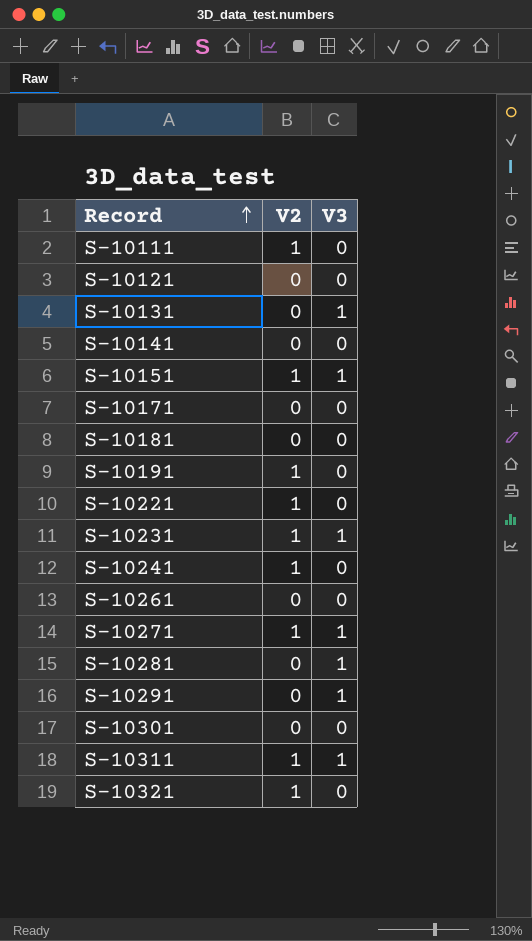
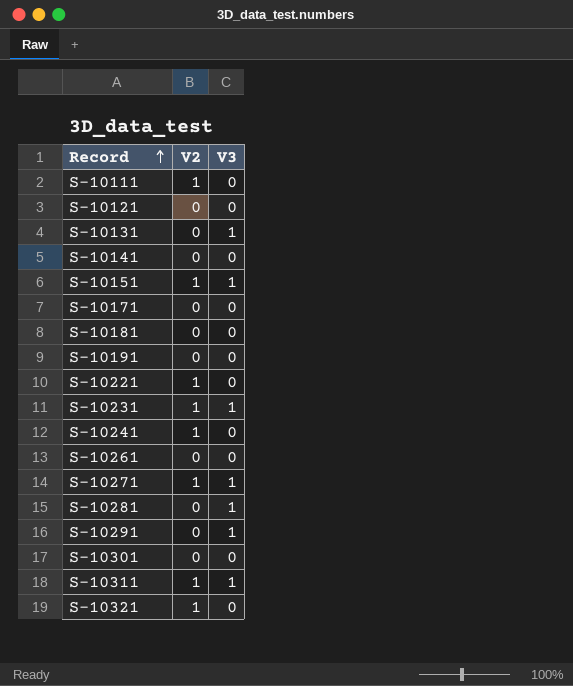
S-10191 | V2: 1 -> 0

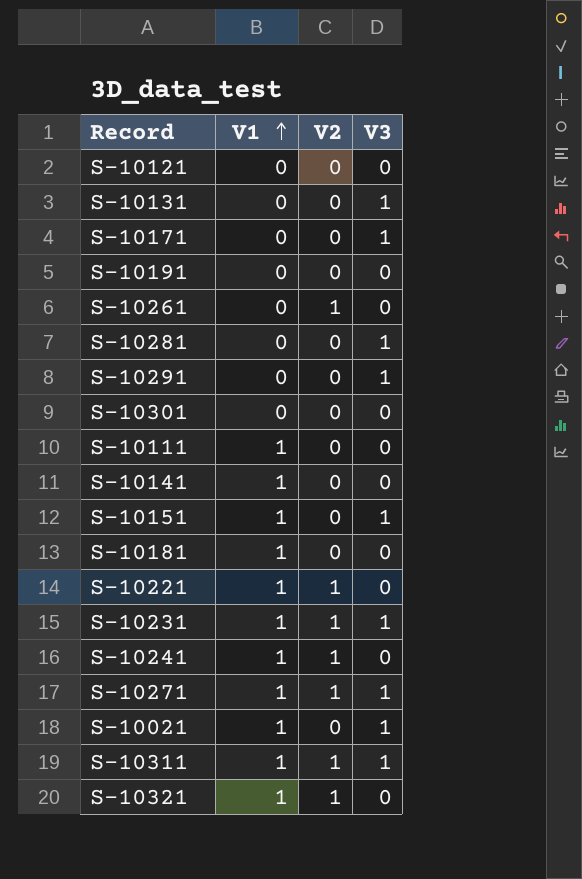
row order: Record ascending -> V1 ascending
column V1 | position: none -> 2
S-10171 | V3: 0 -> 1
S-10261 | V2: 0 -> 1
S-10111 | V2: 1 -> 0
S-10151 | V2: 1 -> 0
row S-10021: none -> 1 | 0 | 1

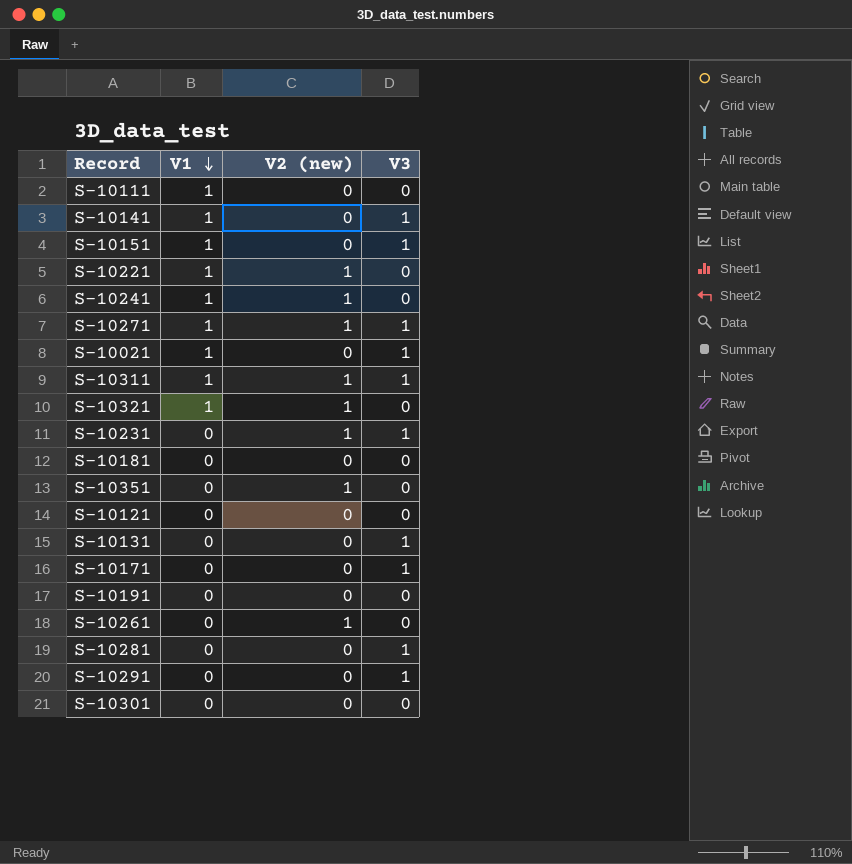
row order: V1 ascending -> V1 descending
column name: V2 -> V2 (new)
S-10141 | V3: 0 -> 1
S-10231 | V1: 1 -> 0
S-10181 | V1: 1 -> 0
row S-10351: none -> 0 | 1 | 0

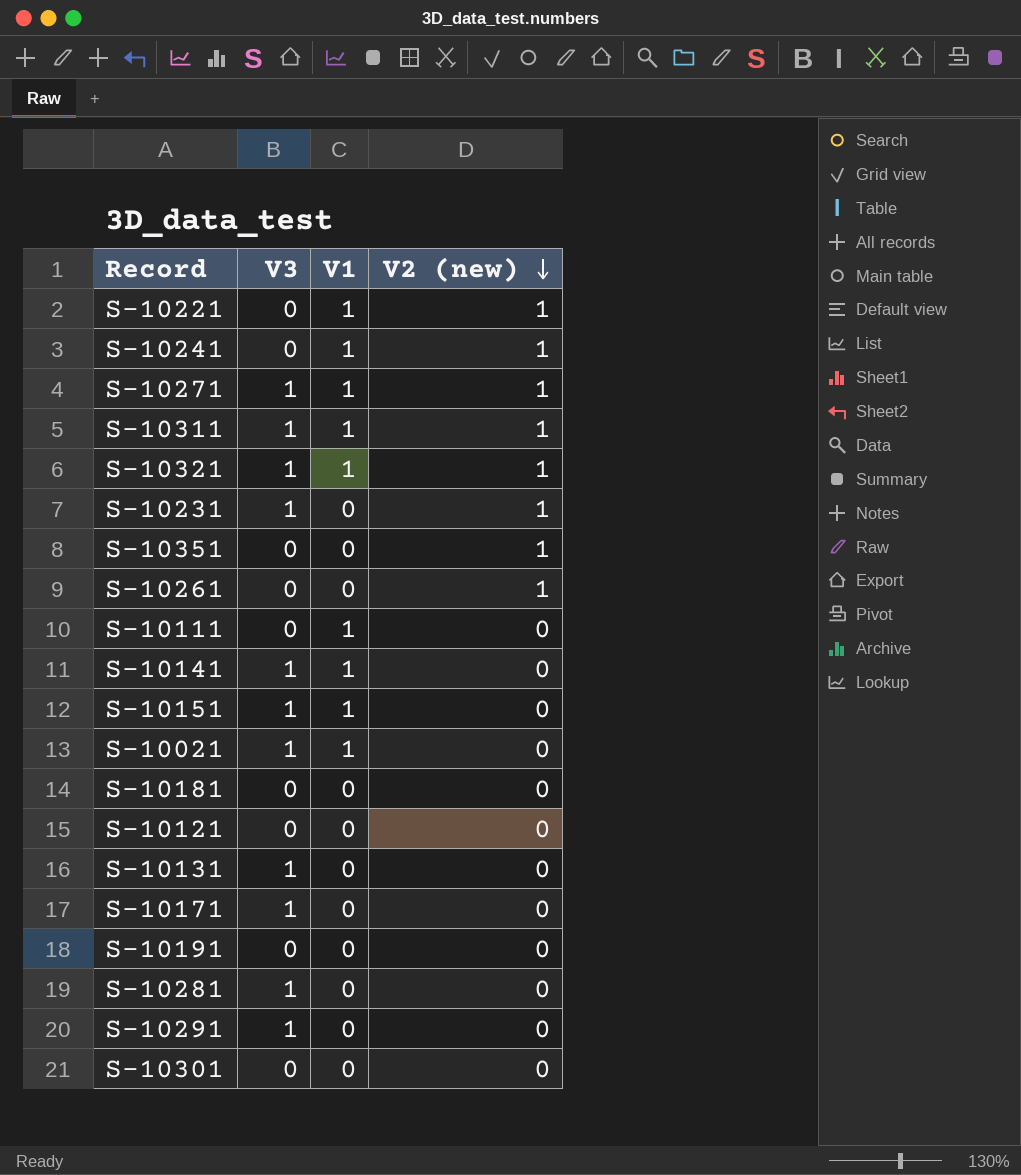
row order: V1 descending -> V2 (new) descending
column V3 | position: 4 -> 2
S-10321 | V3: 0 -> 1

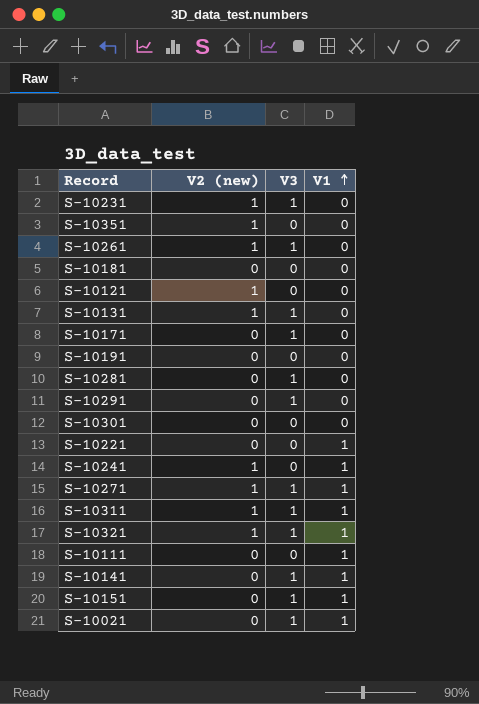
row order: V2 (new) descending -> V1 ascending
column V2 (new) | position: 4 -> 2
S-10261 | V3: 0 -> 1
S-10121 | V2 (new): 0 -> 1
S-10131 | V2 (new): 0 -> 1
S-10221 | V2 (new): 1 -> 0

